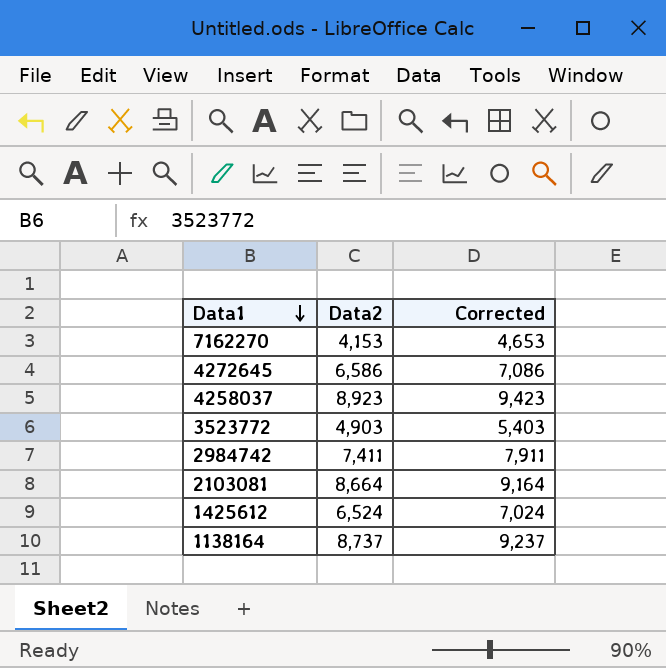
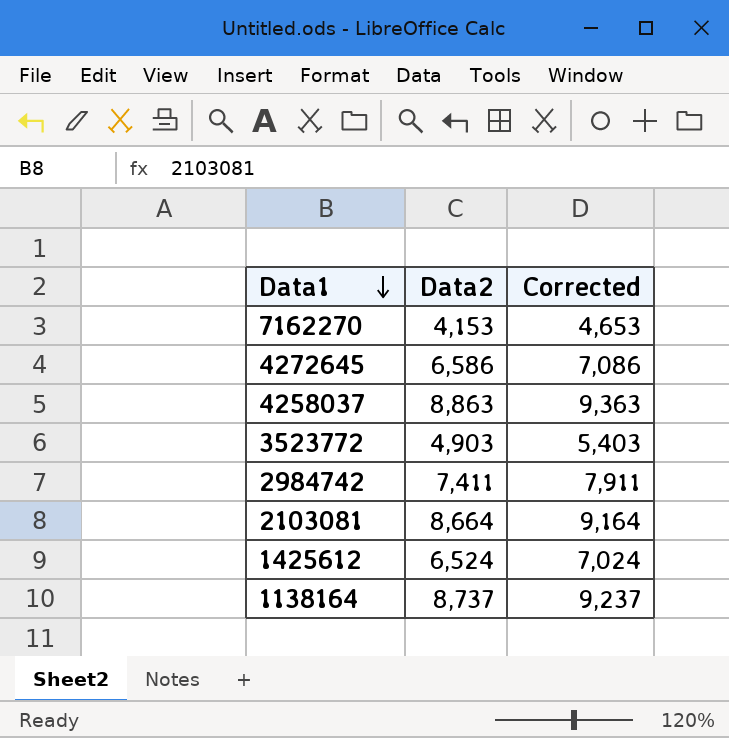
4258037 | Data2: 8,923 -> 8,863
4258037 | Corrected: 9,423 -> 9,363

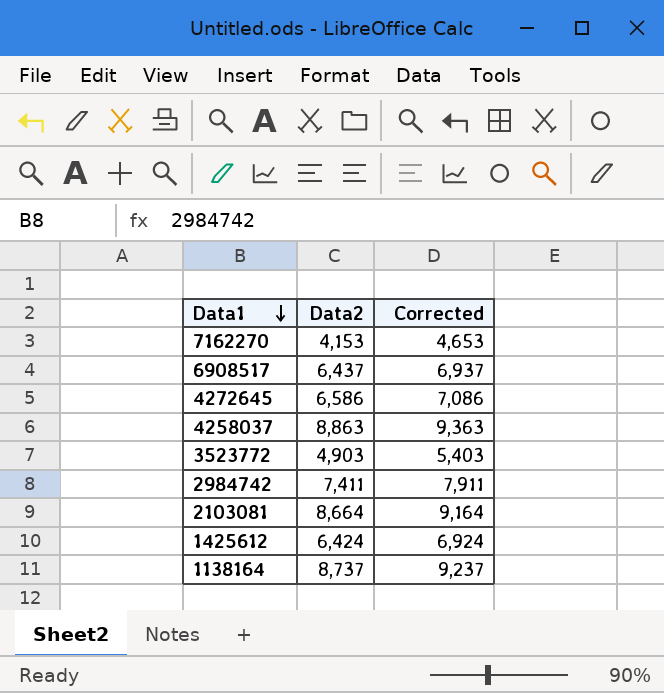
row 6908517: none -> 6,437 | 6,937
1425612 | Data2: 6,524 -> 6,424
1425612 | Corrected: 7,024 -> 6,924

